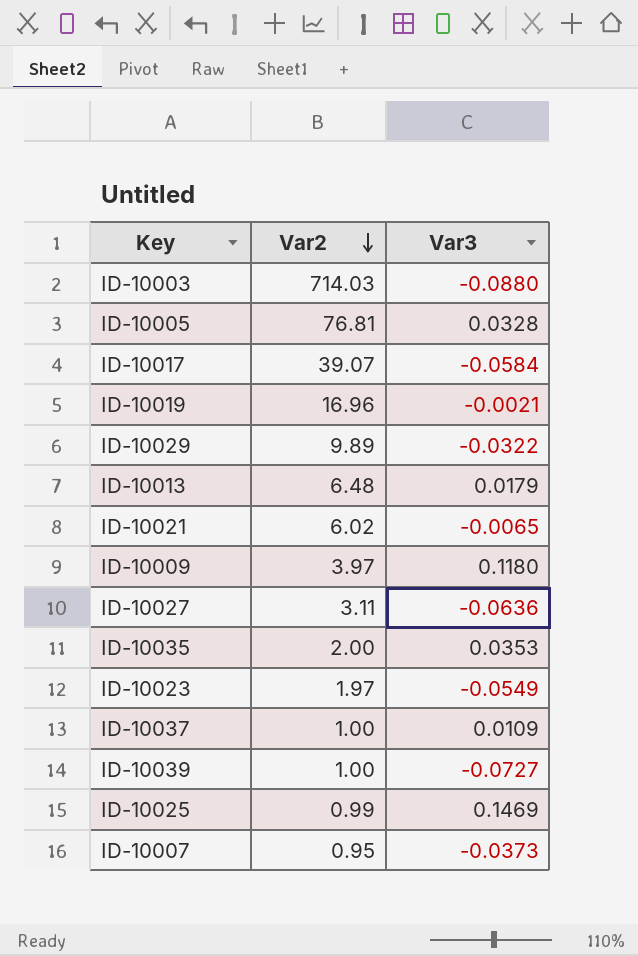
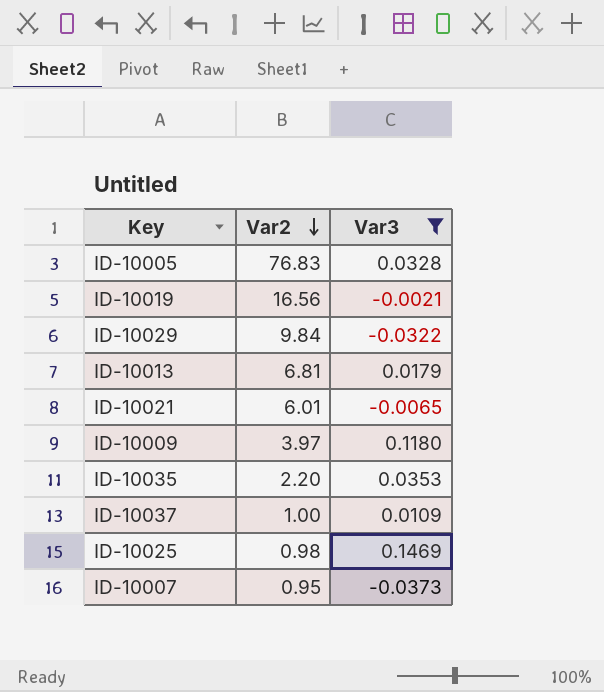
filter: none -> Var3 >= -0.0373
ID-10005 | Var2: 76.81 -> 76.83
ID-10019 | Var2: 16.96 -> 16.56
ID-10029 | Var2: 9.89 -> 9.84
ID-10013 | Var2: 6.48 -> 6.81
ID-10021 | Var2: 6.02 -> 6.01
ID-10035 | Var2: 2.00 -> 2.20
ID-10025 | Var2: 0.99 -> 0.98

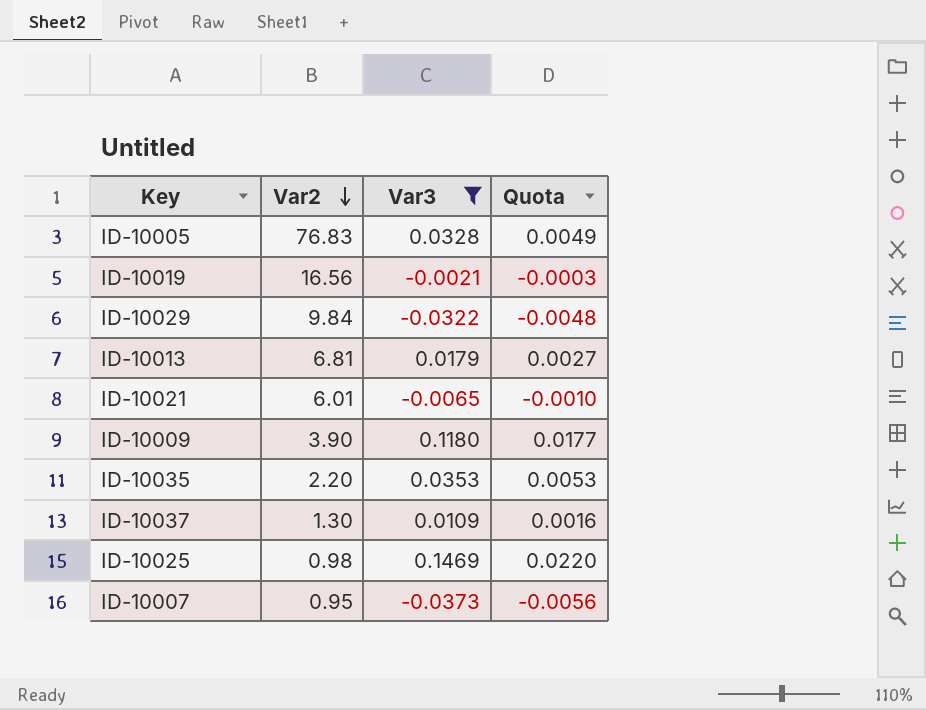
column Quota | formula: none -> [Var3] * 0.15
ID-10009 | Var2: 3.97 -> 3.90
ID-10037 | Var2: 1.00 -> 1.30

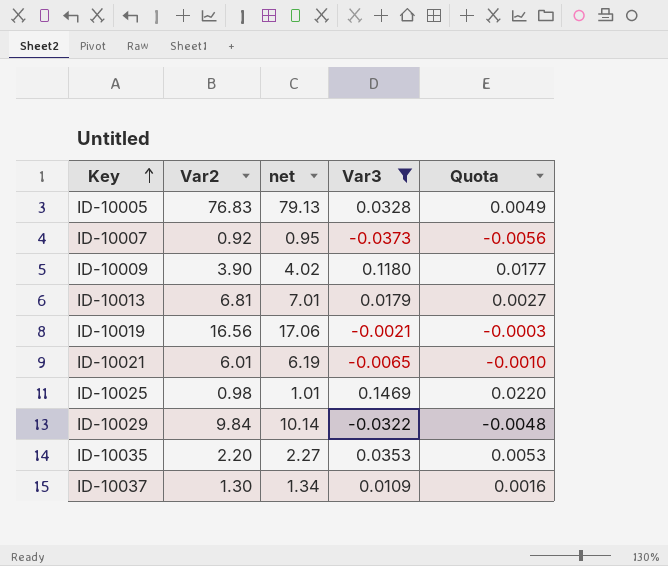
row order: Var2 descending -> Key ascending
column net | formula: none -> [Var2] * 1.03
ID-10007 | Var2: 0.95 -> 0.92

